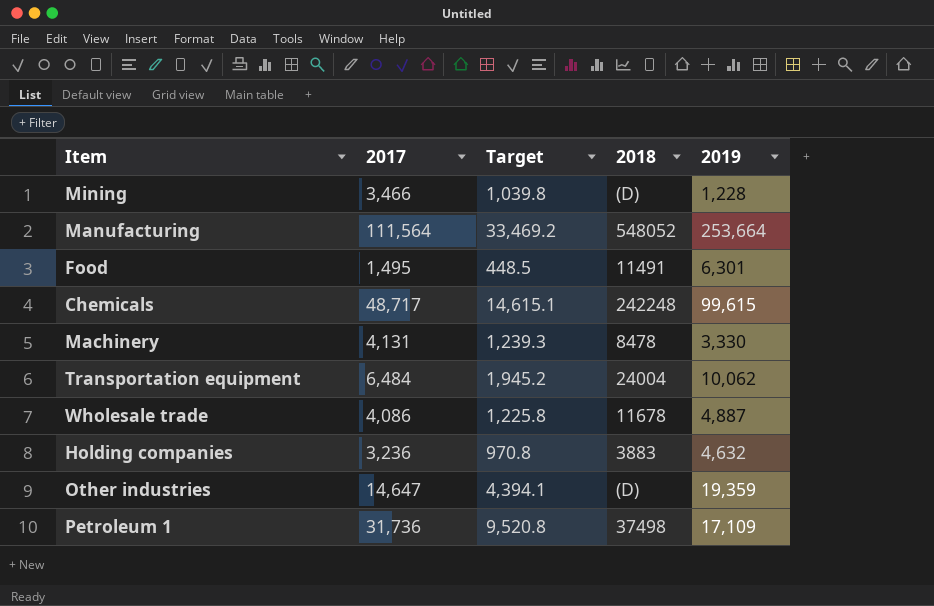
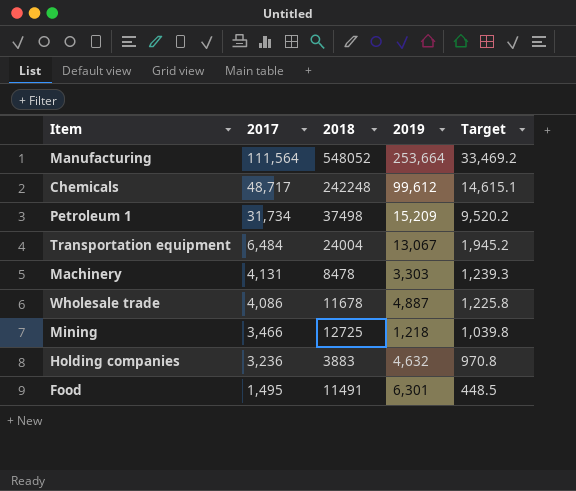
row order: none -> 2017 descending
column Target | position: 3 -> 5
row Other industries: 14,647 | 4,394.1 | (D) | 19,359 -> none
Chemicals | 2019: 99,615 -> 99,612
Petroleum 1 | 2017: 31,736 -> 31,734
Petroleum 1 | 2019: 17,109 -> 15,209
Petroleum 1 | Target: 9,520.8 -> 9,520.2
Transportation equipment | 2019: 10,062 -> 13,067
Machinery | 2019: 3,330 -> 3,303
Mining | 2018: (D) -> 12725
Mining | 2019: 1,228 -> 1,218

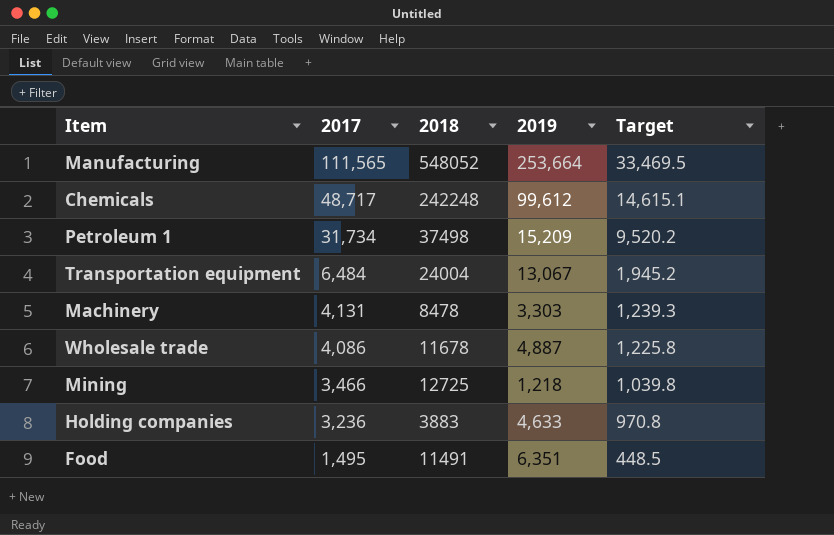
Manufacturing | 2017: 111,564 -> 111,565
Manufacturing | Target: 33,469.2 -> 33,469.5
Holding companies | 2019: 4,632 -> 4,633
Food | 2019: 6,301 -> 6,351

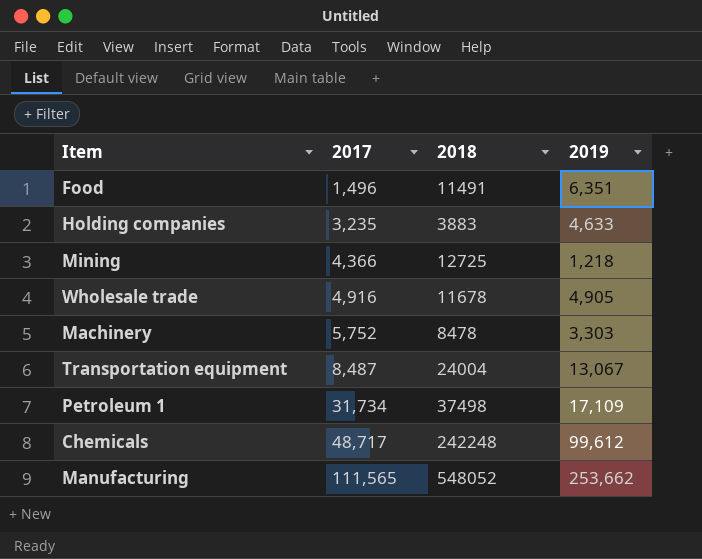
row order: 2017 descending -> 2017 ascending
column Target | formula: [2017] * 0.3 -> none
Food | 2017: 1,495 -> 1,496
Holding companies | 2017: 3,236 -> 3,235
Mining | 2017: 3,466 -> 4,366
Wholesale trade | 2017: 4,086 -> 4,916
Wholesale trade | 2019: 4,887 -> 4,905
Machinery | 2017: 4,131 -> 5,752
Transportation equipment | 2017: 6,484 -> 8,487
Petroleum 1 | 2019: 15,209 -> 17,109
Manufacturing | 2019: 253,664 -> 253,662

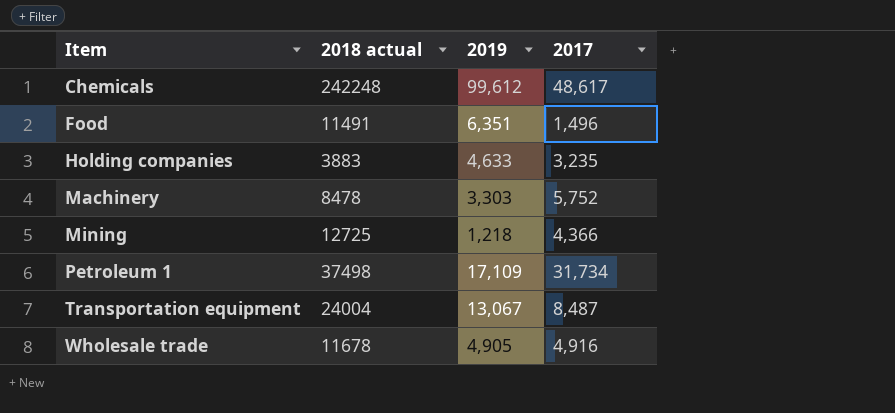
row order: 2017 ascending -> Item ascending
column name: 2018 -> 2018 actual
column 2017 | position: 2 -> 4
row Manufacturing: 111,565 | 548052 | 253,662 -> none
Chemicals | 2017: 48,717 -> 48,617

